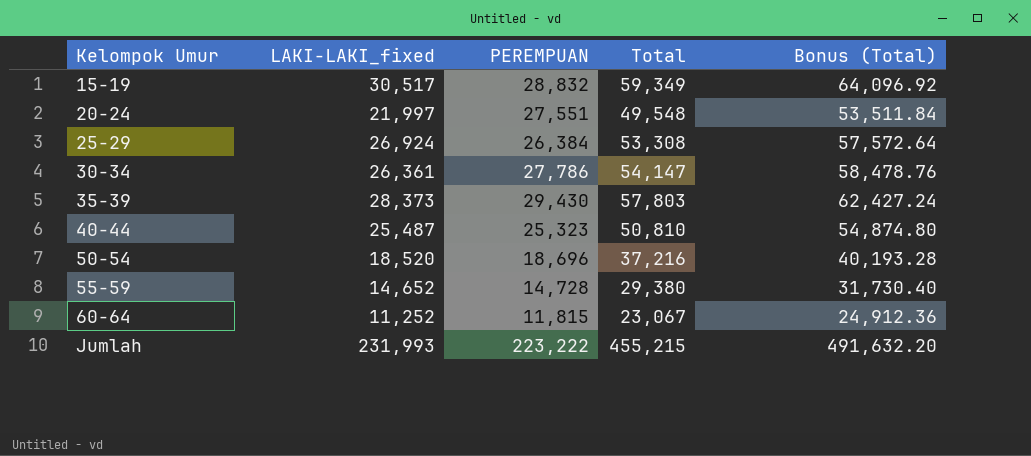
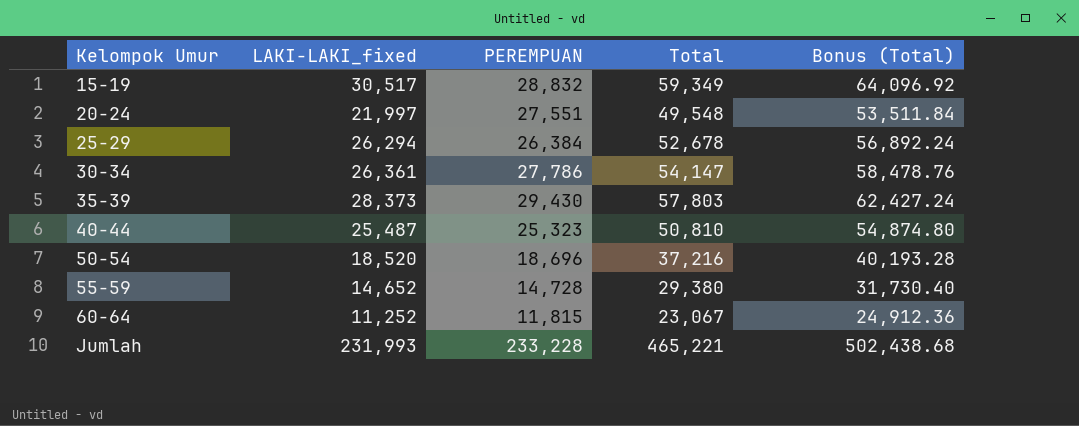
25-29 | LAKI-LAKI_fixed: 26,924 -> 26,294
25-29 | Total: 53,308 -> 52,678
25-29 | Bonus (Total): 57,572.64 -> 56,892.24
Jumlah | PEREMPUAN: 223,222 -> 233,228
Jumlah | Total: 455,215 -> 465,221
Jumlah | Bonus (Total): 491,632.20 -> 502,438.68

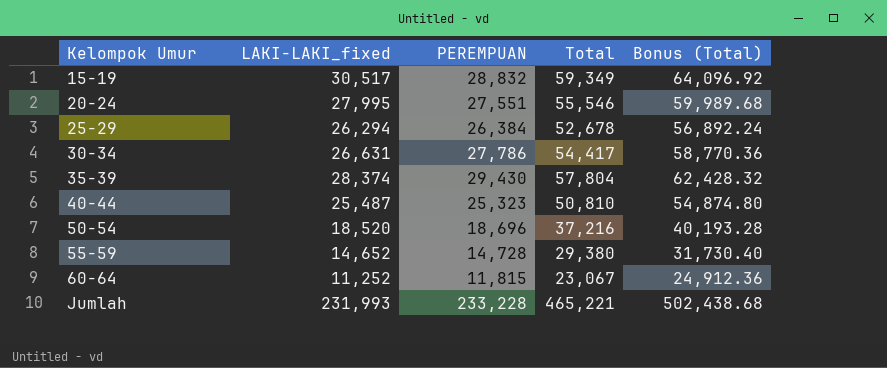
20-24 | LAKI-LAKI_fixed: 21,997 -> 27,995
20-24 | Total: 49,548 -> 55,546
20-24 | Bonus (Total): 53,511.84 -> 59,989.68
30-34 | LAKI-LAKI_fixed: 26,361 -> 26,631
30-34 | Total: 54,147 -> 54,417
30-34 | Bonus (Total): 58,478.76 -> 58,770.36
35-39 | LAKI-LAKI_fixed: 28,373 -> 28,374
35-39 | Total: 57,803 -> 57,804
35-39 | Bonus (Total): 62,427.24 -> 62,428.32

